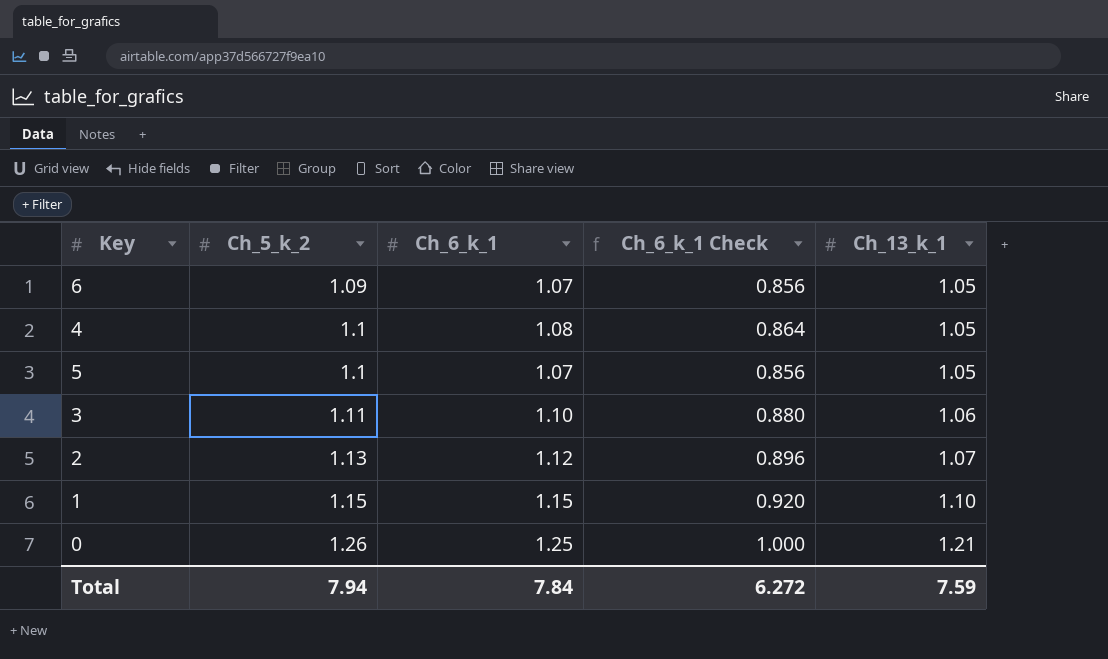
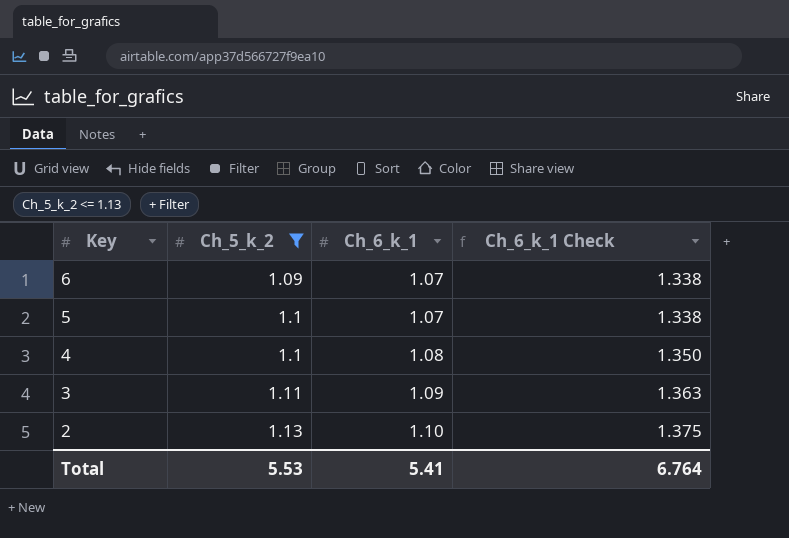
filter: none -> Ch_5_k_2 <= 1.13
row order: Ch_5_k_2 ascending -> Key descending
column Ch_13_k_1 | position: 5 -> none
column Ch_6_k_1 Check | formula: [Ch_6_k_1] * 0.8 -> [Ch_6_k_1] * 1.25
3 | Ch_6_k_1: 1.10 -> 1.09
2 | Ch_6_k_1: 1.12 -> 1.10
Total | Ch_5_k_2: 7.94 -> 5.53
Total | Ch_6_k_1: 7.84 -> 5.41
Total | Ch_6_k_1 Check: 6.272 -> 6.764

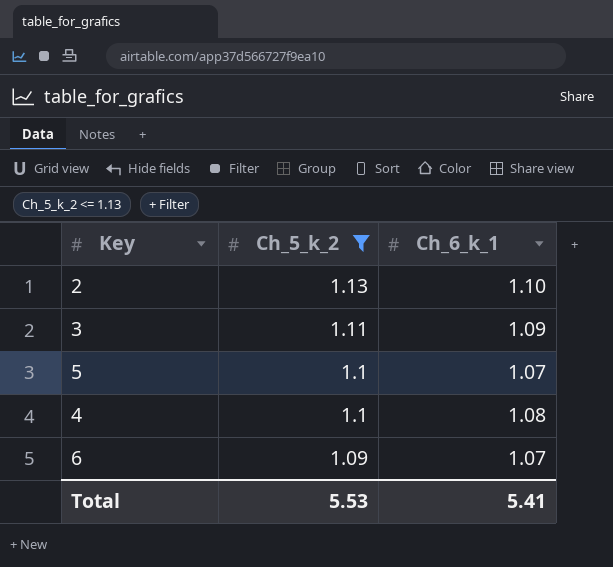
row order: Key descending -> Ch_5_k_2 descending
column Ch_6_k_1 Check | formula: [Ch_6_k_1] * 1.25 -> none

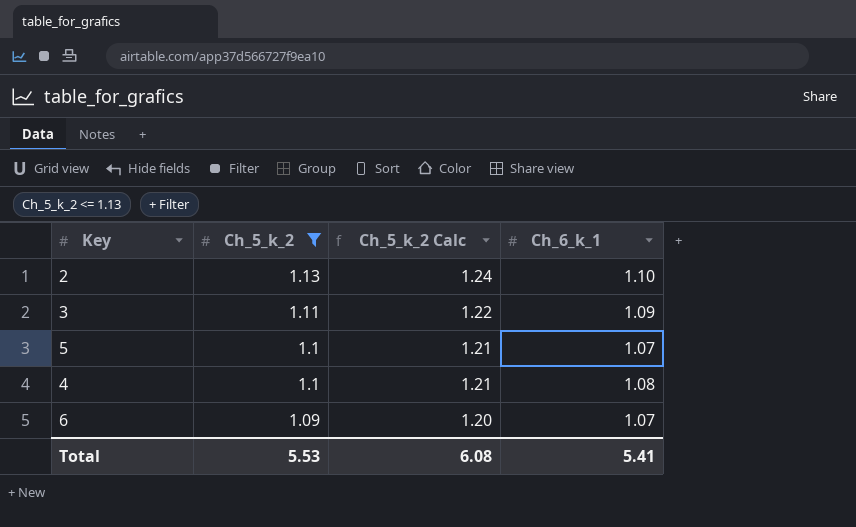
column Ch_5_k_2 Calc | formula: none -> [Ch_5_k_2] * 1.1

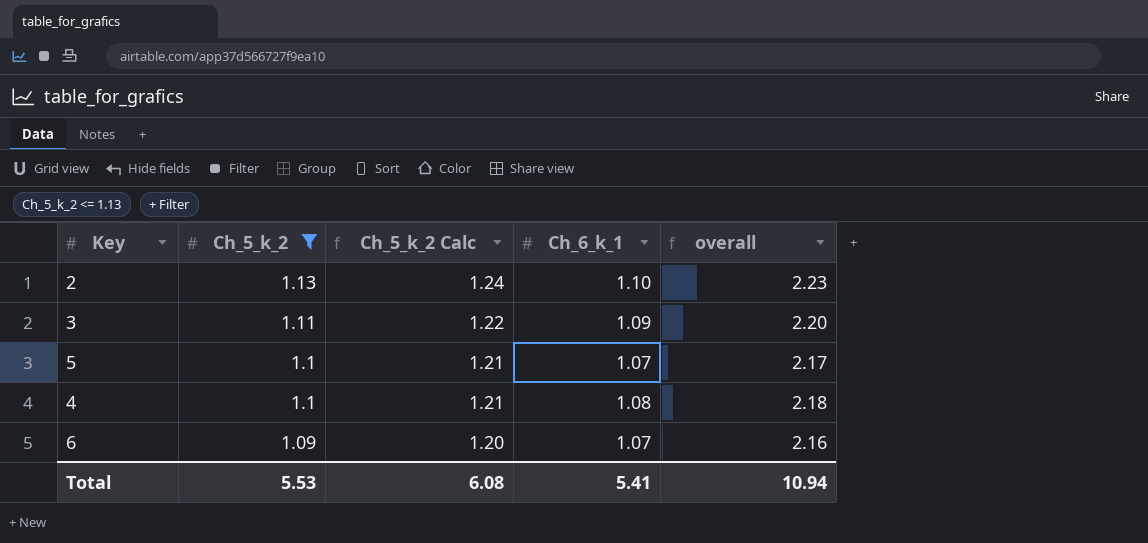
column overall | formula: none -> [Ch_5_k_2] + [Ch_6_k_1]

